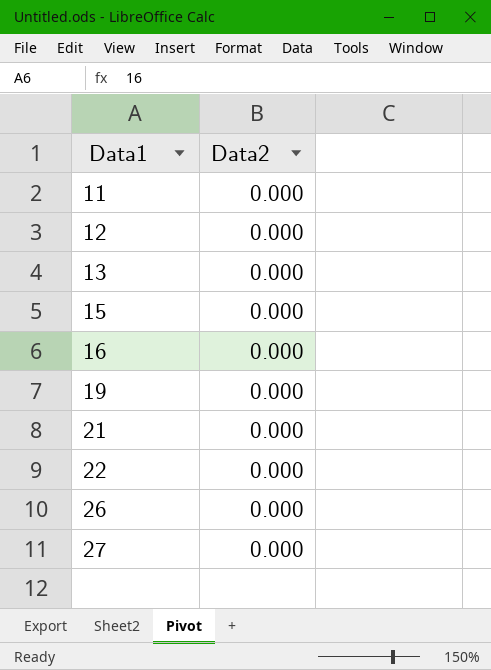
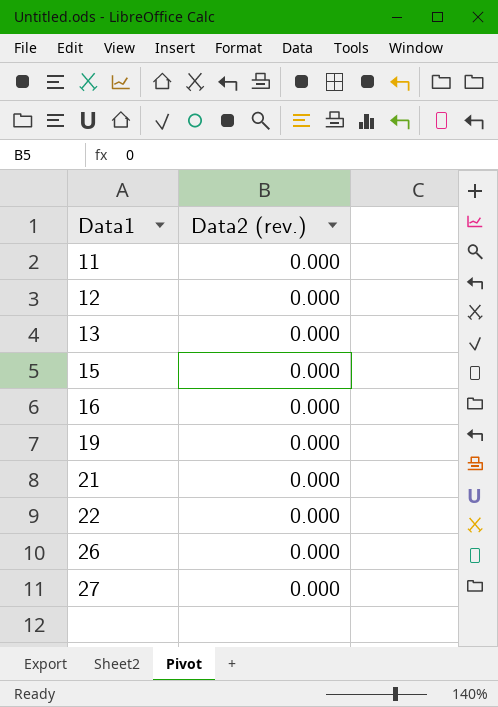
column name: Data2 -> Data2 (rev.)

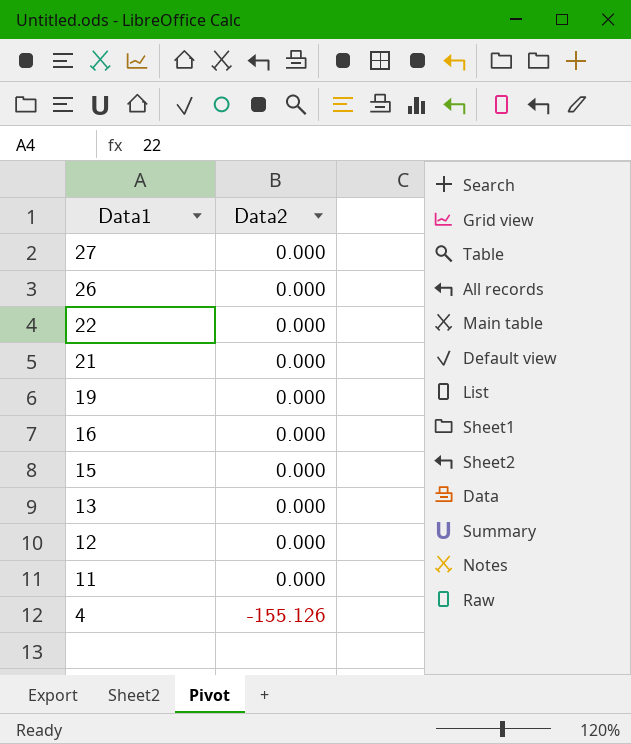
row order: Data1 ascending -> Data1 descending
column name: Data2 (rev.) -> Data2
row 4: none -> -155.126

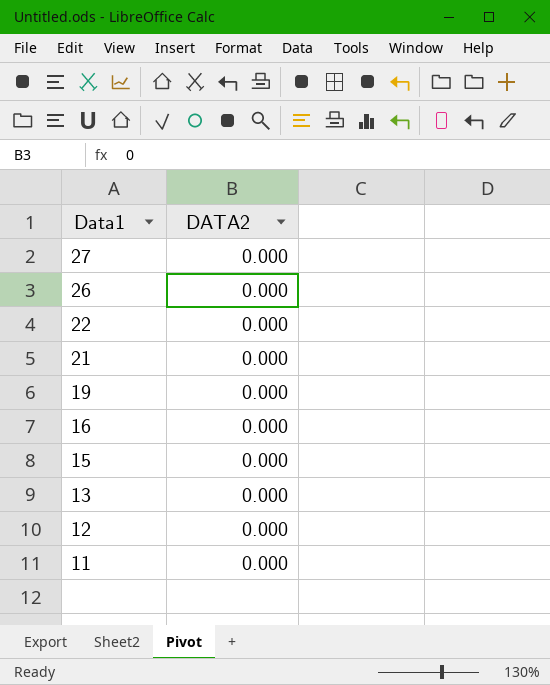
column name: Data2 -> DATA2
row 4: -155.126 -> none

